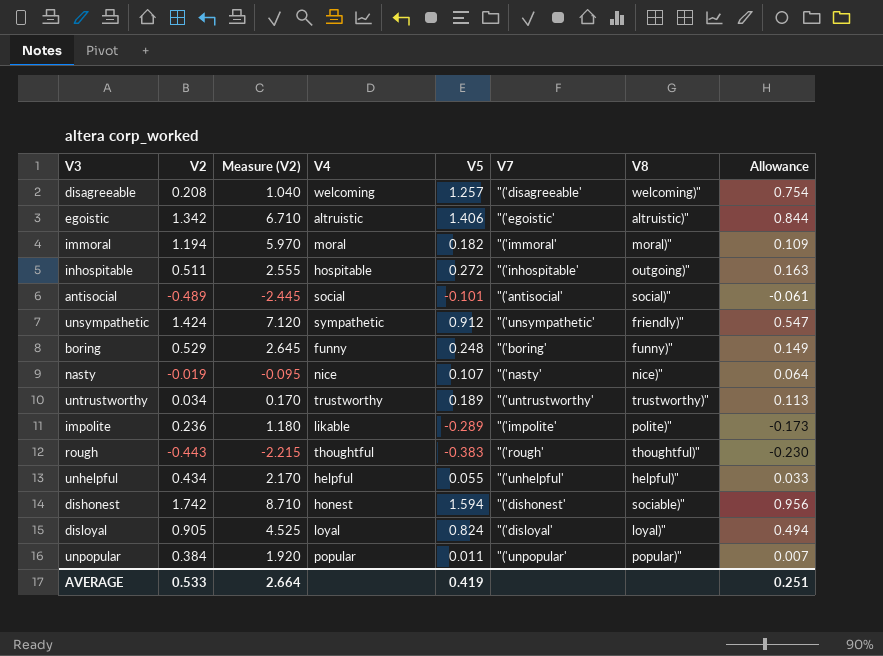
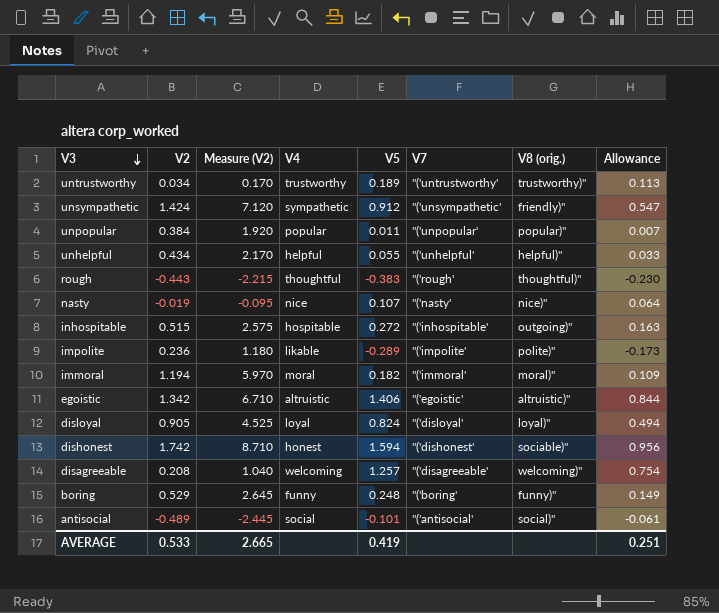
row order: none -> V3 descending
column name: V8 -> V8 (orig.)
inhospitable | V2: 0.511 -> 0.515
inhospitable | Measure (V2): 2.555 -> 2.575
AVERAGE | Measure (V2): 2.664 -> 2.665

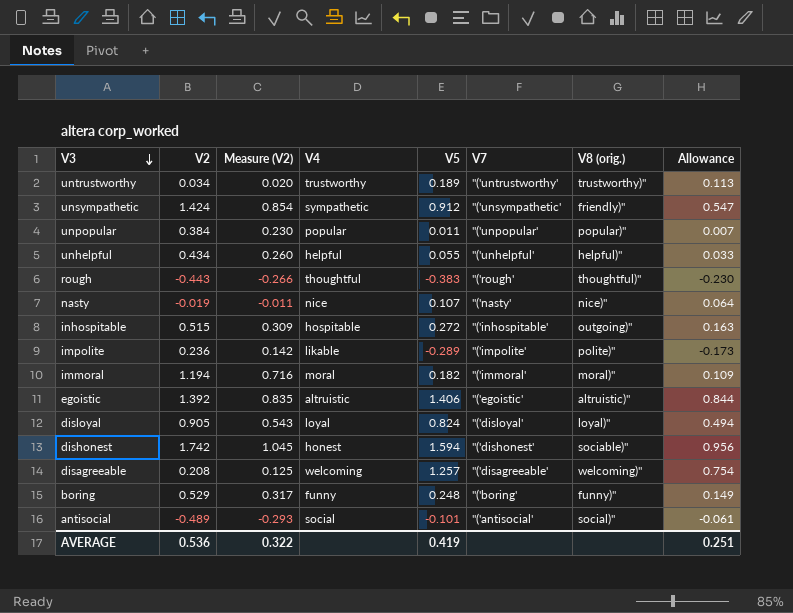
column Measure (V2) | formula: [V2] * 5 -> [V2] * 0.6
egoistic | V2: 1.342 -> 1.392
AVERAGE | V2: 0.533 -> 0.536
AVERAGE | Measure (V2): 2.665 -> 0.322

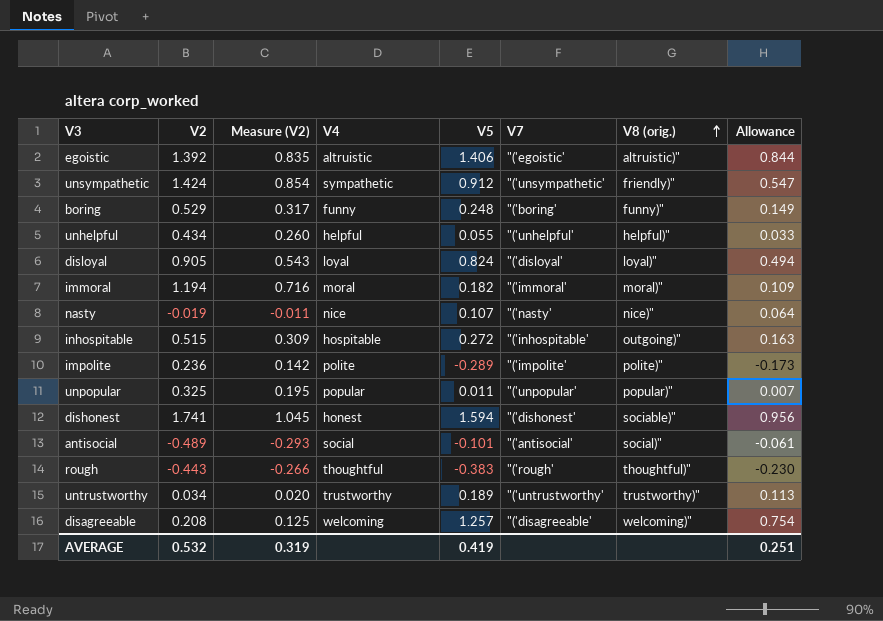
row order: V3 descending -> V8 (orig.) ascending
impolite | V4: likable -> polite
unpopular | V2: 0.384 -> 0.325
unpopular | Measure (V2): 0.230 -> 0.195
dishonest | V2: 1.742 -> 1.741
AVERAGE | V2: 0.536 -> 0.532
AVERAGE | Measure (V2): 0.322 -> 0.319

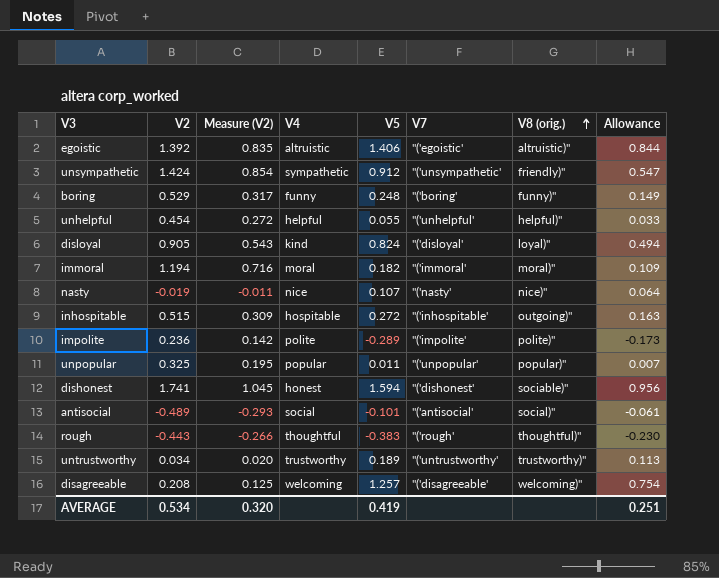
unhelpful | V2: 0.434 -> 0.454
unhelpful | Measure (V2): 0.260 -> 0.272
disloyal | V4: loyal -> kind
AVERAGE | V2: 0.532 -> 0.534
AVERAGE | Measure (V2): 0.319 -> 0.320

